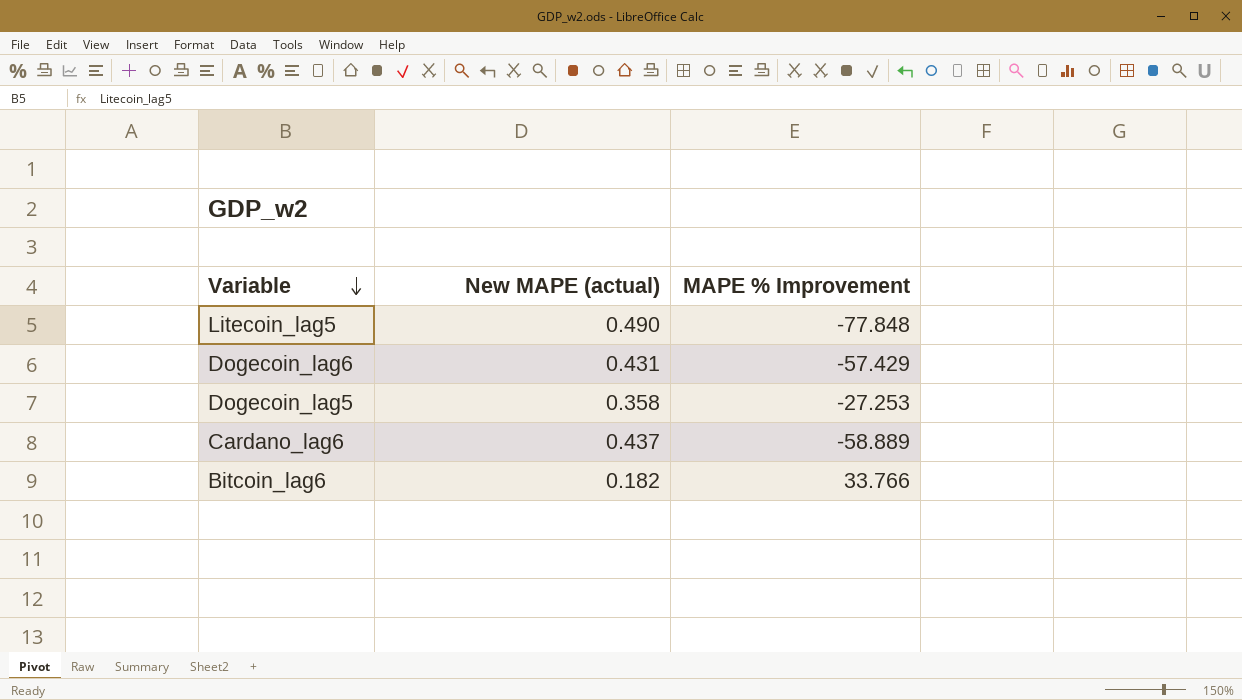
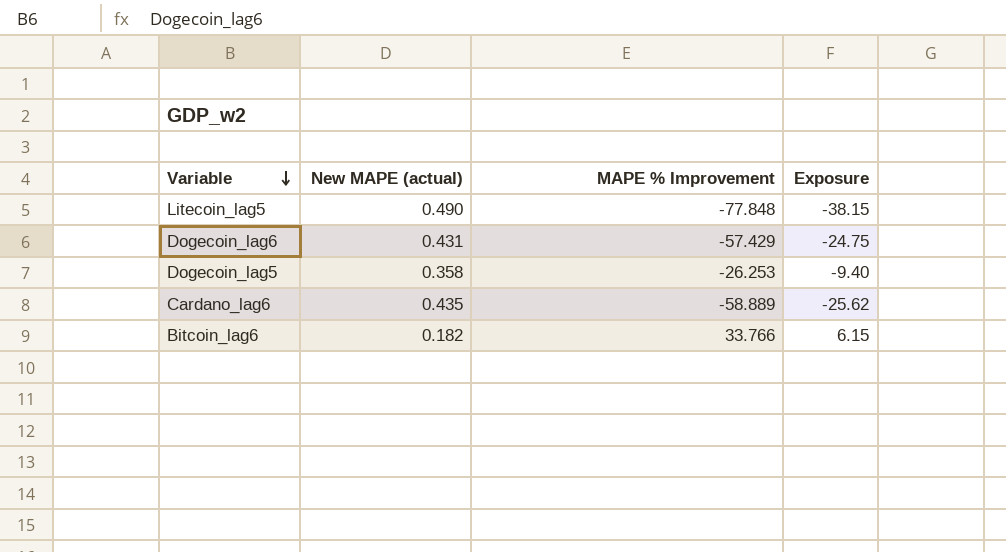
column Exposure | formula: none -> [New MAPE (actual)] * [MAPE % Improvement]
Dogecoin_lag5 | MAPE % Improvement: -27.253 -> -26.253
Cardano_lag6 | New MAPE (actual): 0.437 -> 0.435

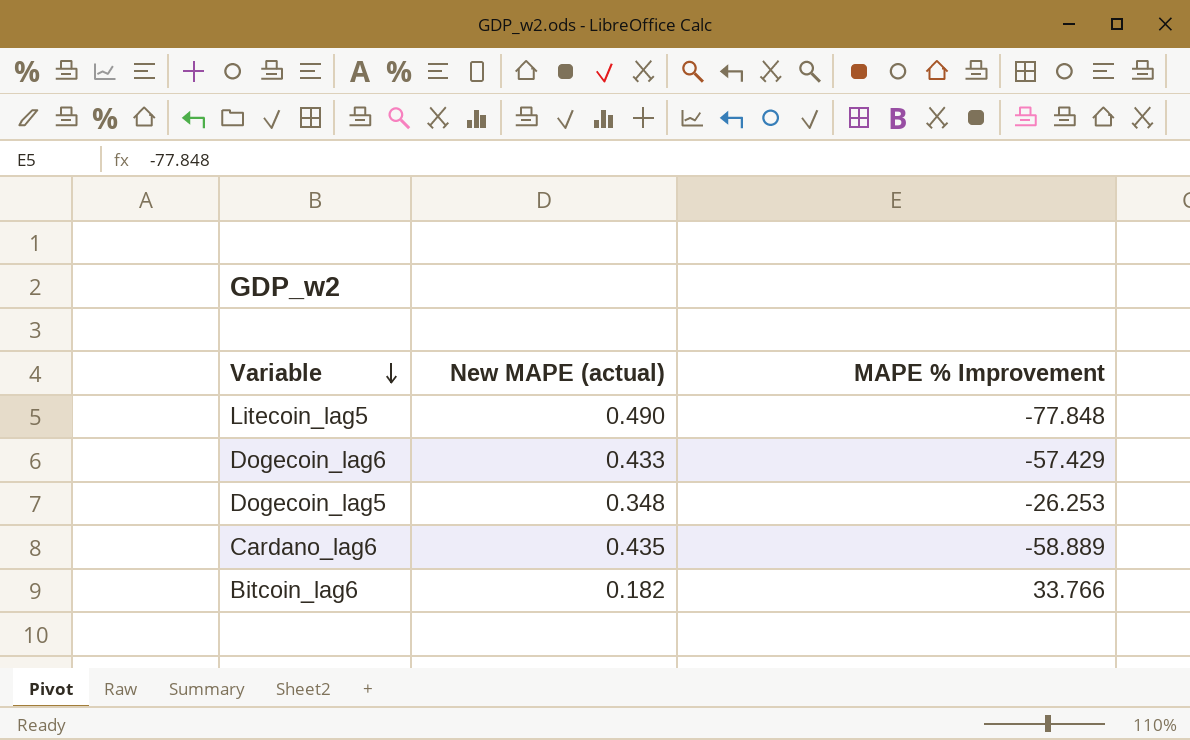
column Exposure | formula: [New MAPE (actual)] * [MAPE % Improvement] -> none
Dogecoin_lag6 | New MAPE (actual): 0.431 -> 0.433
Dogecoin_lag5 | New MAPE (actual): 0.358 -> 0.348

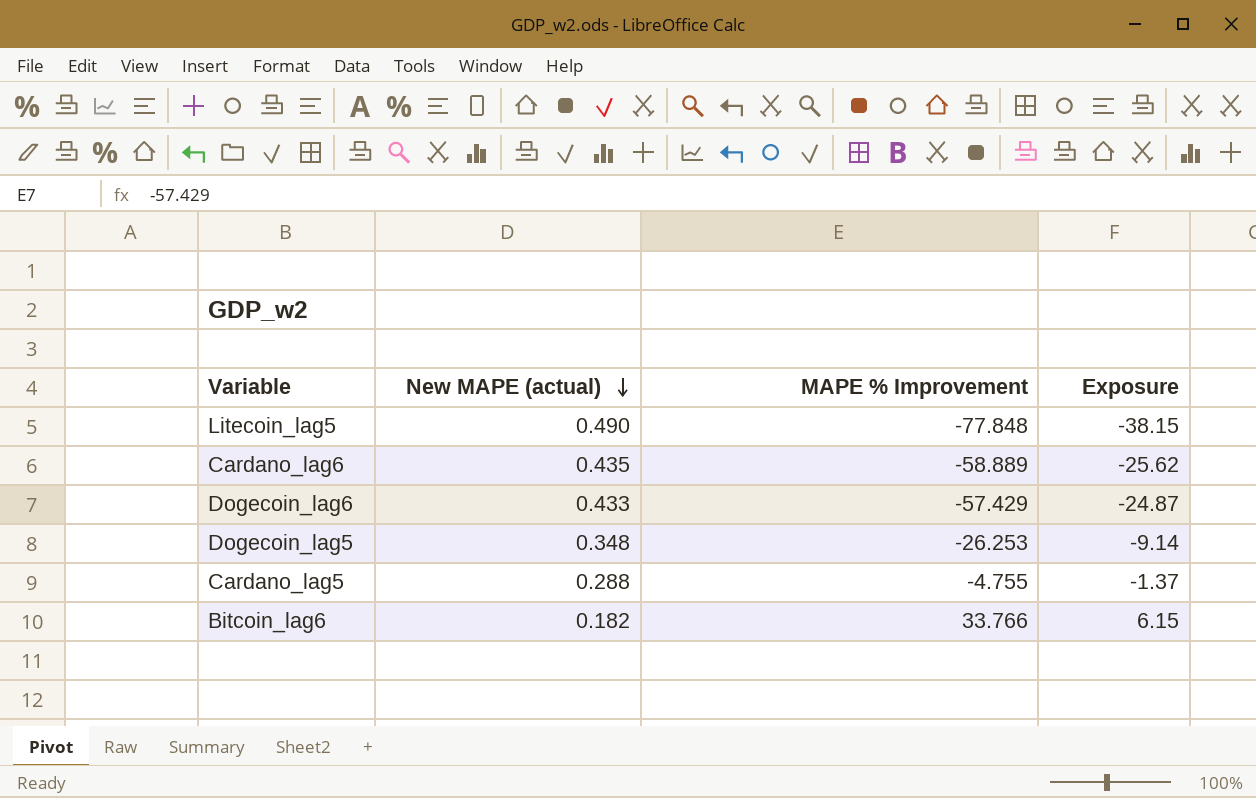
row order: Variable descending -> New MAPE (actual) descending
column Exposure | formula: none -> [New MAPE (actual)] * [MAPE % Improvement]
row Cardano_lag5: none -> 0.288 | -4.755 | -1.37

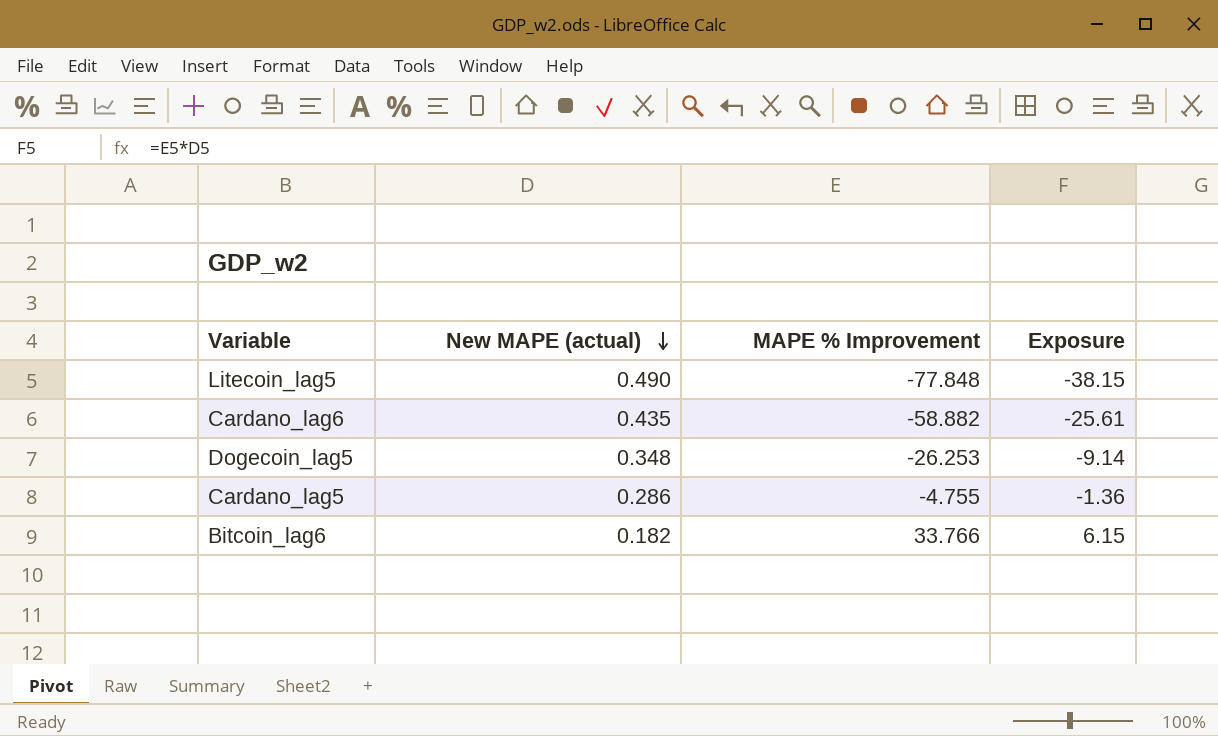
row Dogecoin_lag6: 0.433 | -57.429 | -24.87 -> none
Cardano_lag6 | MAPE % Improvement: -58.889 -> -58.882
Cardano_lag6 | Exposure: -25.62 -> -25.61
Cardano_lag5 | New MAPE (actual): 0.288 -> 0.286
Cardano_lag5 | Exposure: -1.37 -> -1.36

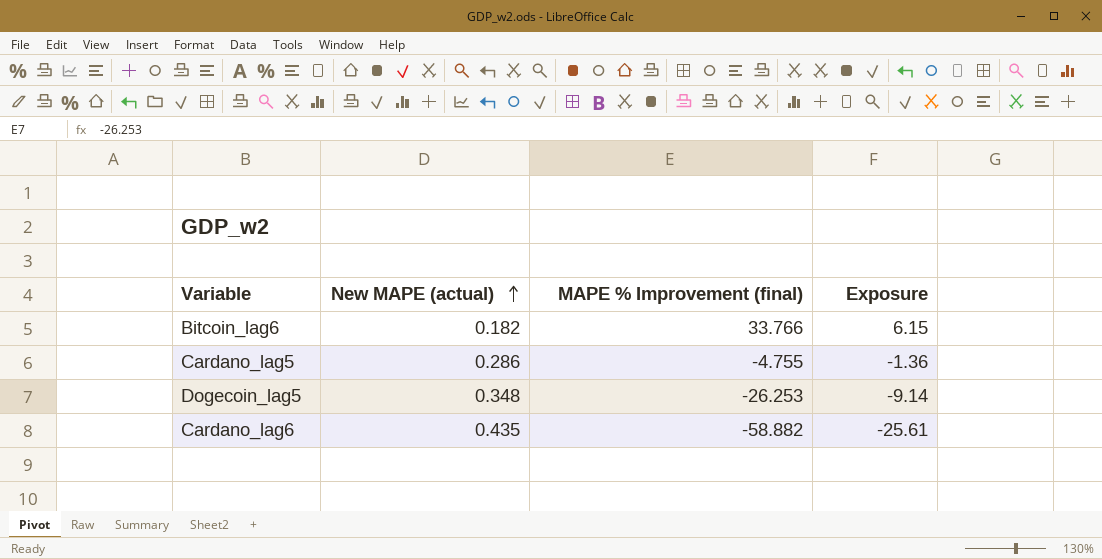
row order: New MAPE (actual) descending -> New MAPE (actual) ascending
column name: MAPE % Improvement -> MAPE % Improvement (final)
row Litecoin_lag5: 0.490 | -77.848 | -38.15 -> none

